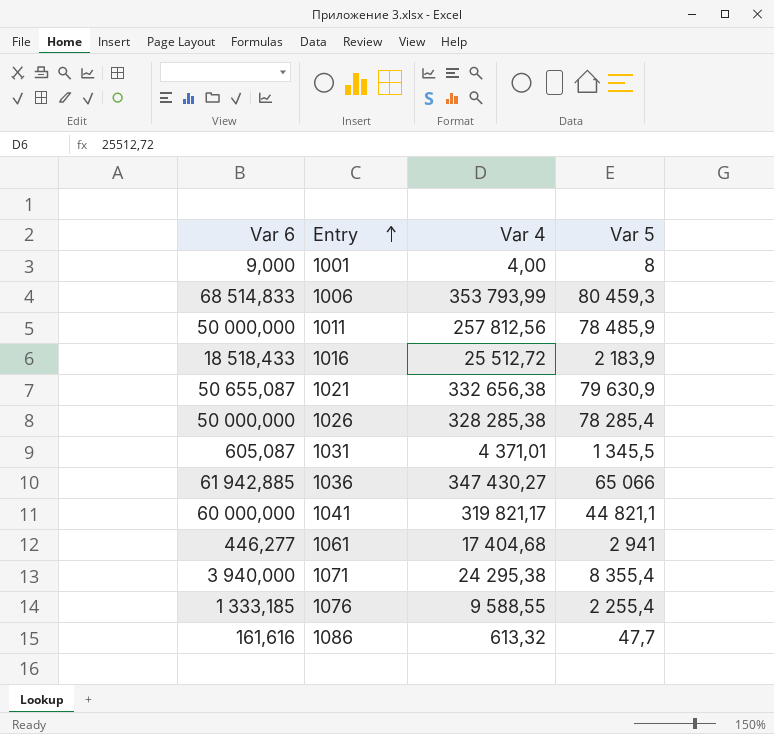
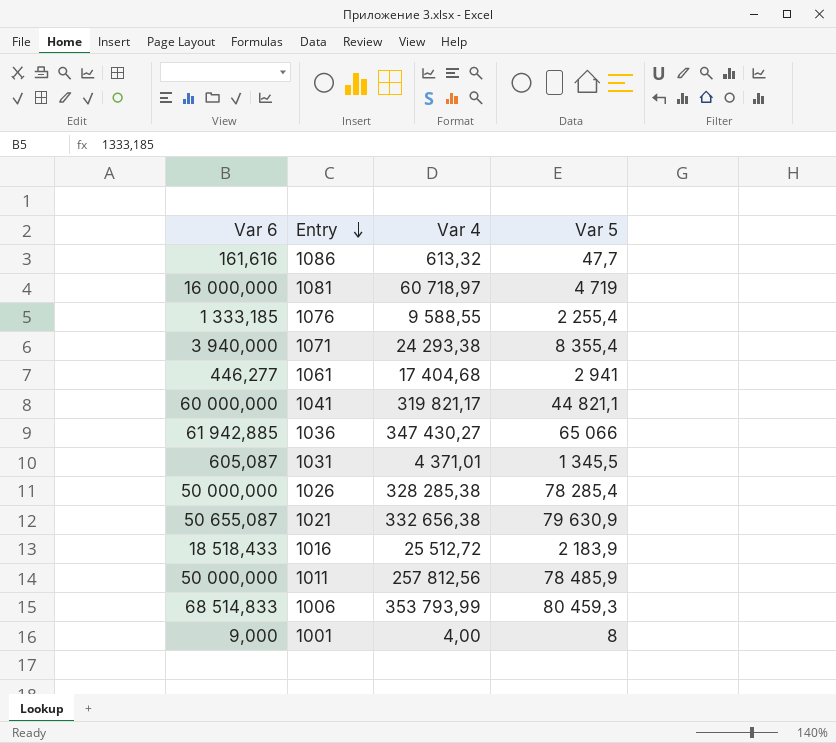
row order: Entry ascending -> Entry descending
row 1081: none -> 16 000,000 | 60 718,97 | 4 719
1071 | Var 4: 24 295,38 -> 24 293,38

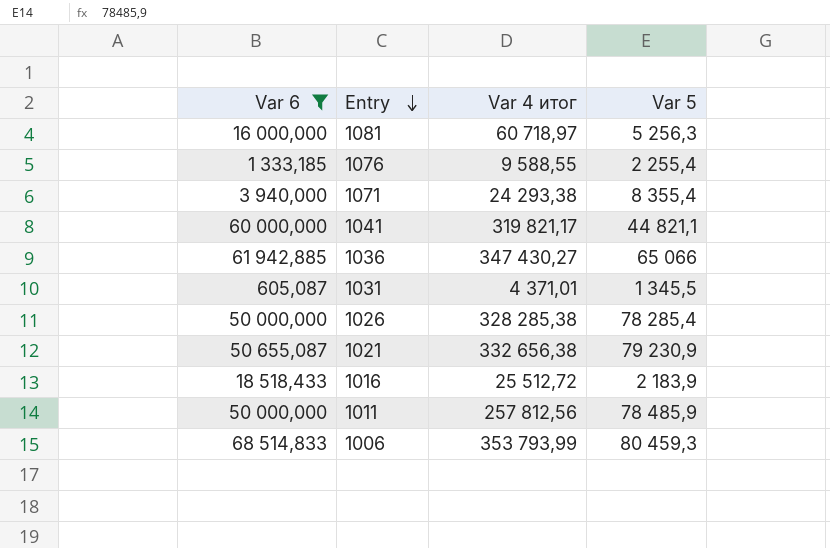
filter: none -> Var 6 >= 605,087
column name: Var 4 -> Var 4 итог
1081 | Var 5: 4 719 -> 5 256,3
1021 | Var 5: 79 630,9 -> 79 230,9

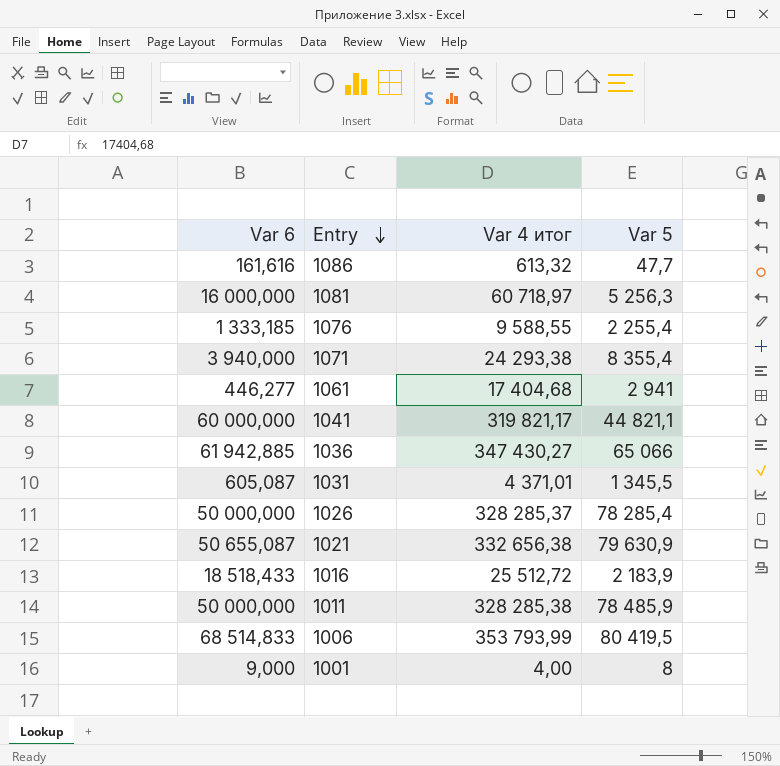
filter: Var 6 >= 605,087 -> none
1026 | Var 4 итог: 328 285,38 -> 328 285,37
1021 | Var 5: 79 230,9 -> 79 630,9
1011 | Var 4 итог: 257 812,56 -> 328 285,38
1006 | Var 5: 80 459,3 -> 80 419,5

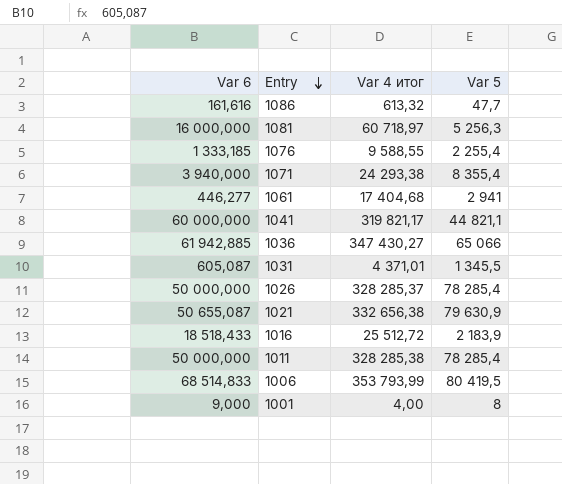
1011 | Var 5: 78 485,9 -> 78 285,4

